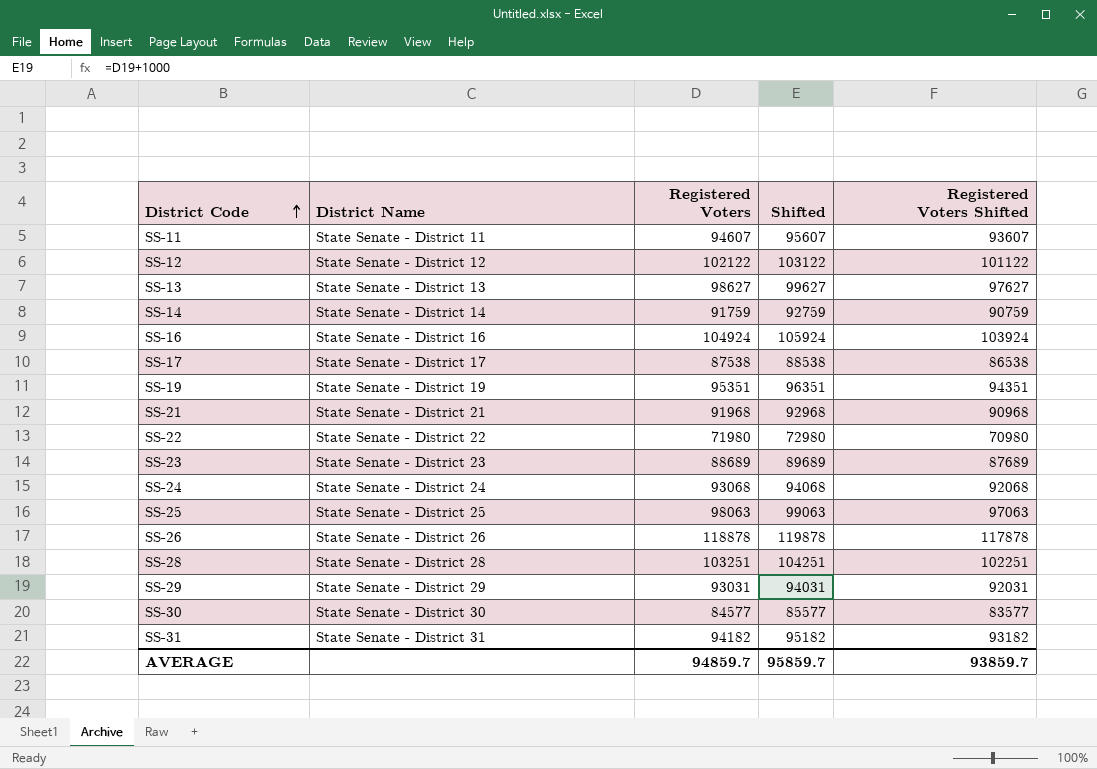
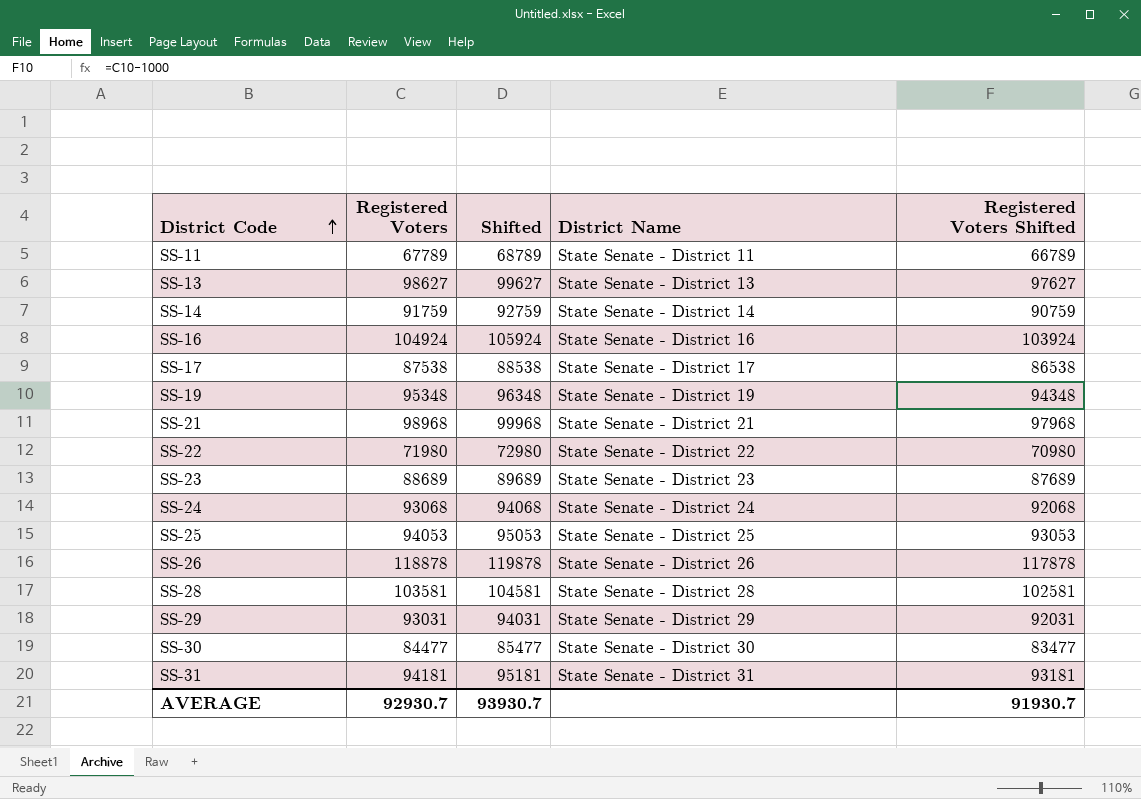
column District Name | position: 2 -> 4
row SS-12: State Senate - District 12 | 102122 | 103122 | 101122 -> none
SS-11 | Registered Voters: 94607 -> 67789
SS-11 | Shifted: 95607 -> 68789
SS-11 | Registered Voters Shifted: 93607 -> 66789
SS-19 | Registered Voters: 95351 -> 95348
SS-19 | Shifted: 96351 -> 96348
SS-19 | Registered Voters Shifted: 94351 -> 94348
SS-21 | Registered Voters: 91968 -> 98968
SS-21 | Shifted: 92968 -> 99968
SS-21 | Registered Voters Shifted: 90968 -> 97968
SS-25 | Registered Voters: 98063 -> 94053
SS-25 | Shifted: 99063 -> 95053
SS-25 | Registered Voters Shifted: 97063 -> 93053
SS-28 | Registered Voters: 103251 -> 103581
SS-28 | Shifted: 104251 -> 104581
SS-28 | Registered Voters Shifted: 102251 -> 102581
SS-30 | Registered Voters: 84577 -> 84477
SS-30 | Shifted: 85577 -> 85477
SS-30 | Registered Voters Shifted: 83577 -> 83477
SS-31 | Registered Voters: 94182 -> 94181
SS-31 | Shifted: 95182 -> 95181
SS-31 | Registered Voters Shifted: 93182 -> 93181
AVERAGE | Registered Voters: 94859.7 -> 92930.7
AVERAGE | Shifted: 95859.7 -> 93930.7
AVERAGE | Registered Voters Shifted: 93859.7 -> 91930.7

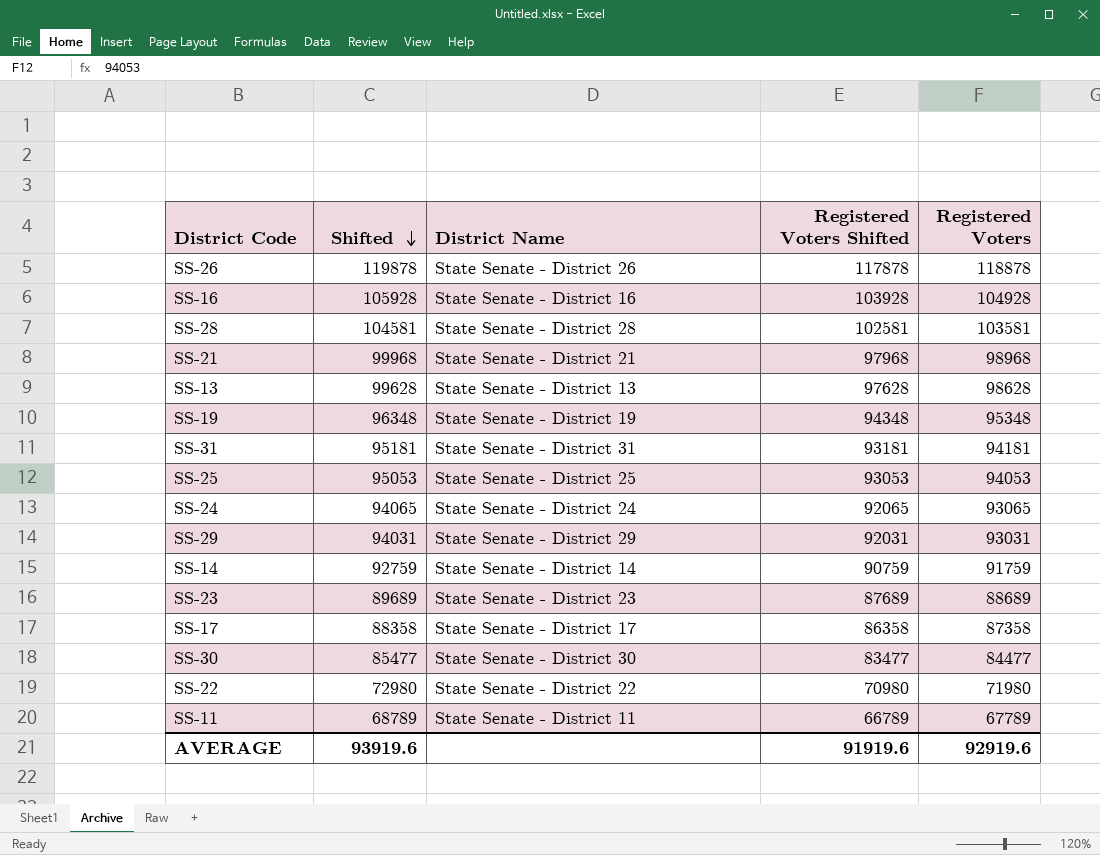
row order: District Code ascending -> Shifted descending
column Registered Voters | position: 2 -> 5
SS-16 | Shifted: 105924 -> 105928
SS-16 | Registered Voters Shifted: 103924 -> 103928
SS-16 | Registered Voters: 104924 -> 104928
SS-13 | Shifted: 99627 -> 99628
SS-13 | Registered Voters Shifted: 97627 -> 97628
SS-13 | Registered Voters: 98627 -> 98628
SS-24 | Shifted: 94068 -> 94065
SS-24 | Registered Voters Shifted: 92068 -> 92065
SS-24 | Registered Voters: 93068 -> 93065
SS-17 | Shifted: 88538 -> 88358
SS-17 | Registered Voters Shifted: 86538 -> 86358
SS-17 | Registered Voters: 87538 -> 87358
AVERAGE | Shifted: 93930.7 -> 93919.6
AVERAGE | Registered Voters Shifted: 91930.7 -> 91919.6
AVERAGE | Registered Voters: 92930.7 -> 92919.6

